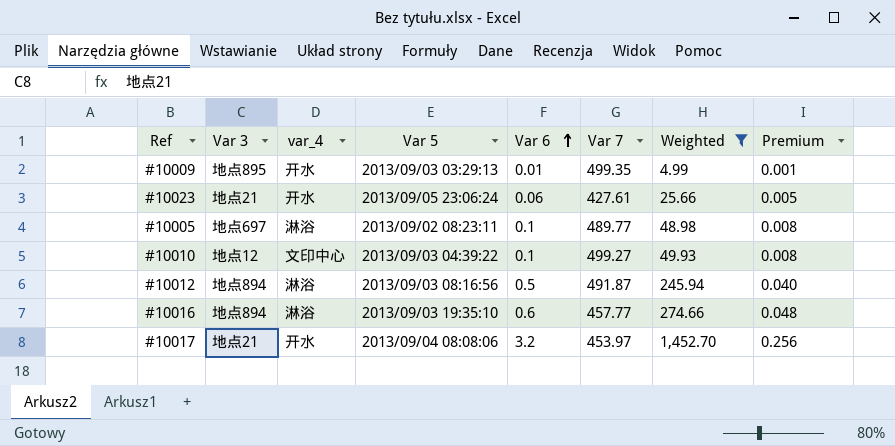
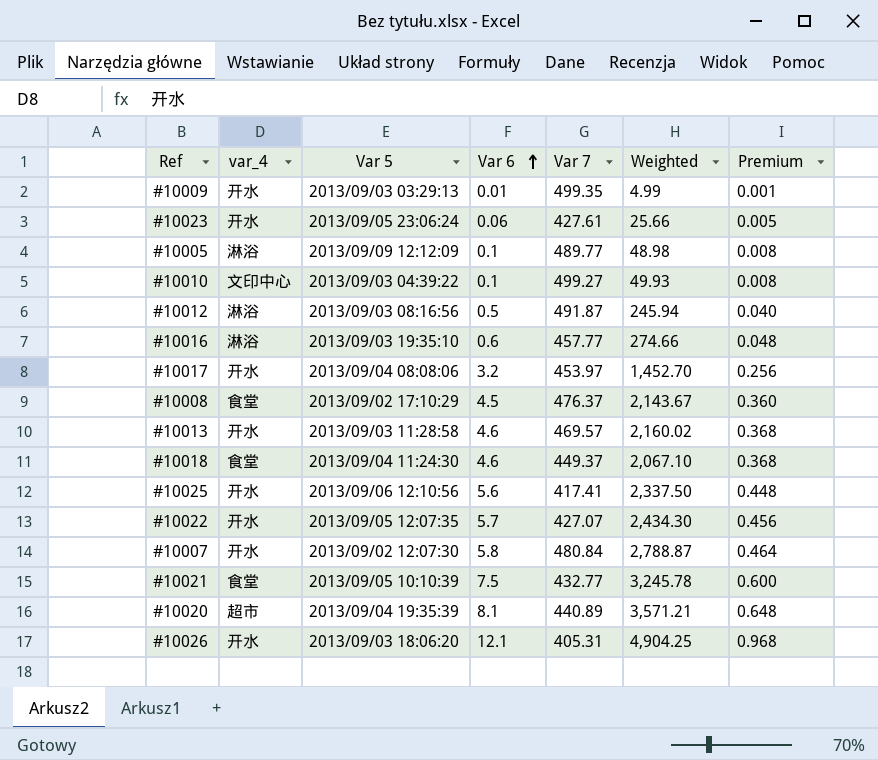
filter: Weighted <= 1,452.70 -> none
column Var 3 | position: 2 -> none
#10005 | Var 5: 2013/09/02 08:23:11 -> 2013/09/09 12:12:09

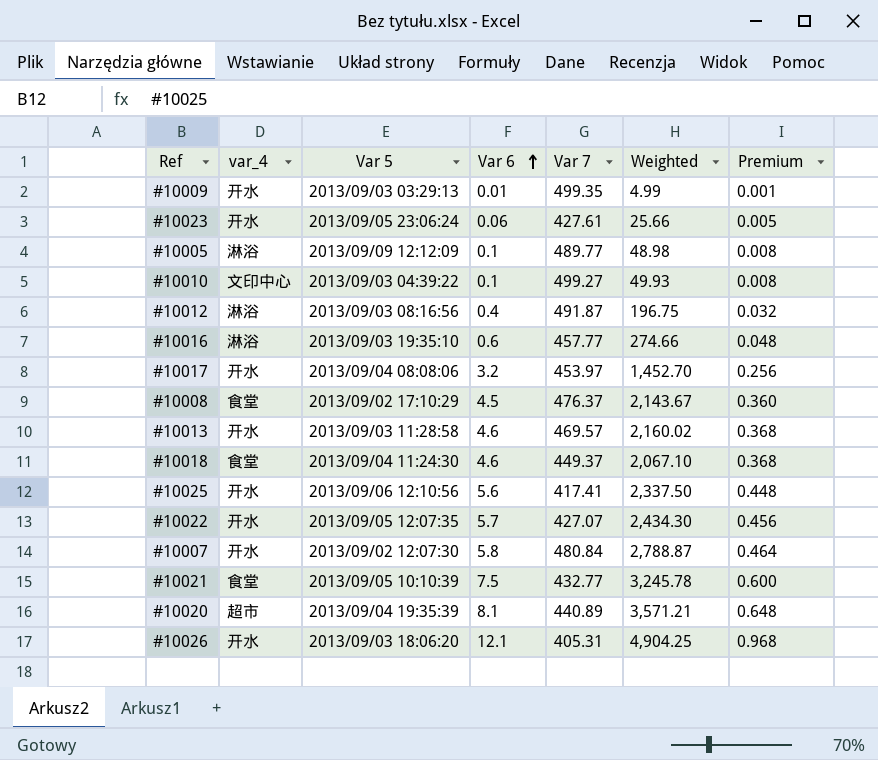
#10012 | Var 6: 0.5 -> 0.4
#10012 | Weighted: 245.94 -> 196.75
#10012 | Premium: 0.040 -> 0.032

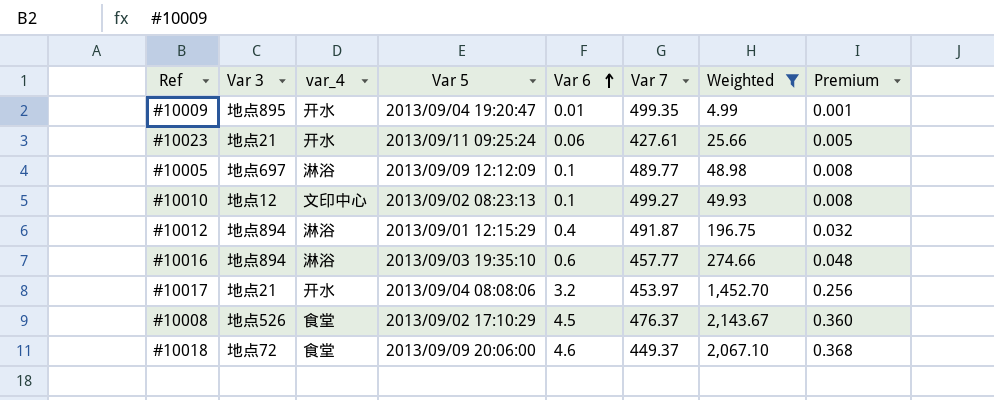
filter: none -> Weighted <= 2,143.67
column Var 3 | position: none -> 2
#10009 | Var 5: 2013/09/03 03:29:13 -> 2013/09/04 19:20:47
#10023 | Var 5: 2013/09/05 23:06:24 -> 2013/09/11 09:25:24
#10010 | Var 5: 2013/09/03 04:39:22 -> 2013/09/02 08:23:13
#10012 | Var 5: 2013/09/03 08:16:56 -> 2013/09/01 12:15:29
#10018 | Var 5: 2013/09/04 11:24:30 -> 2013/09/09 20:06:00

